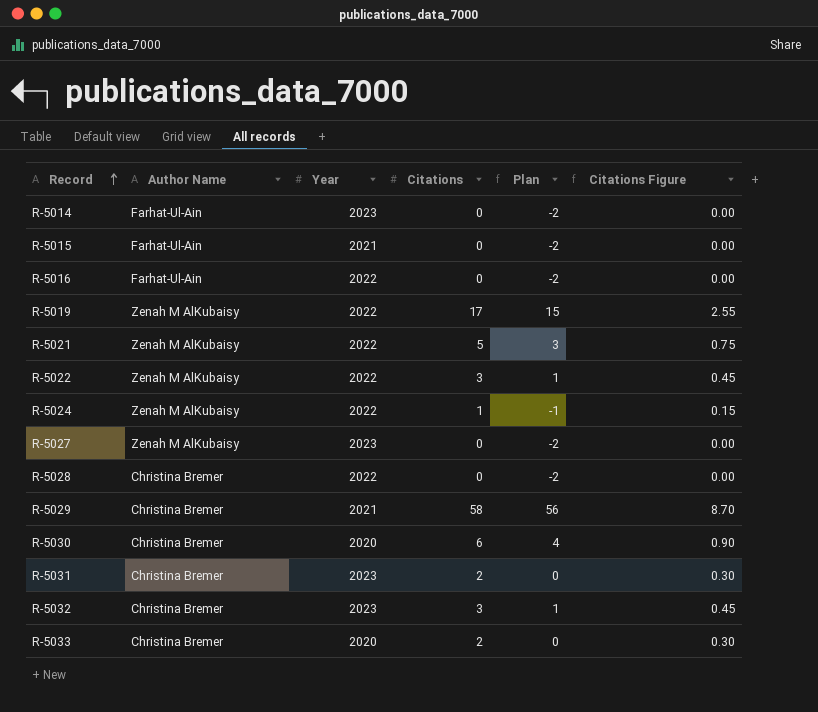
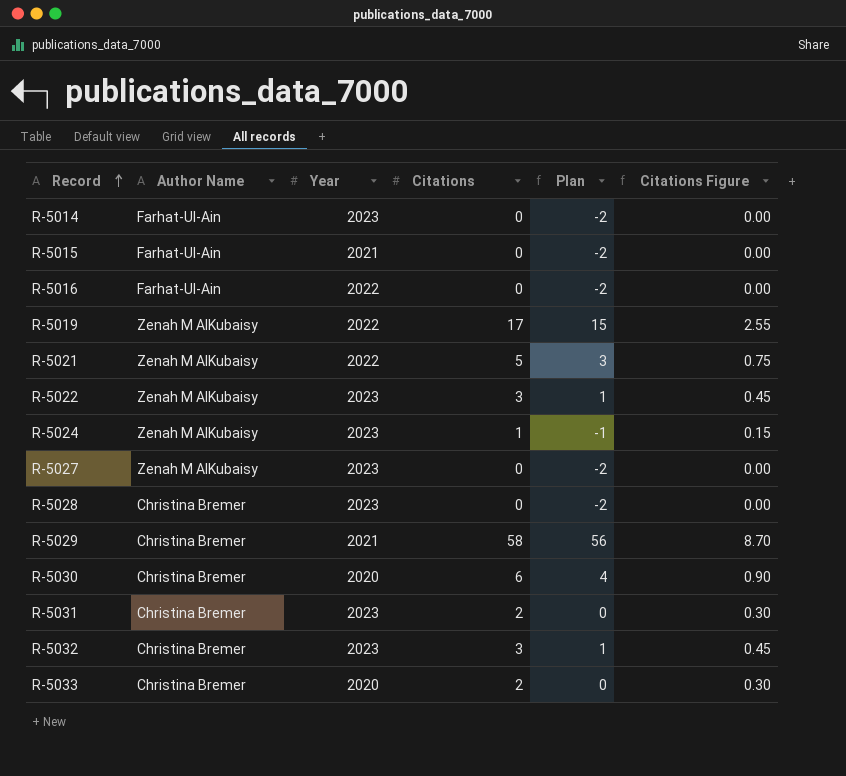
R-5022 | Year: 2022 -> 2023
R-5024 | Year: 2022 -> 2023
R-5028 | Year: 2022 -> 2023

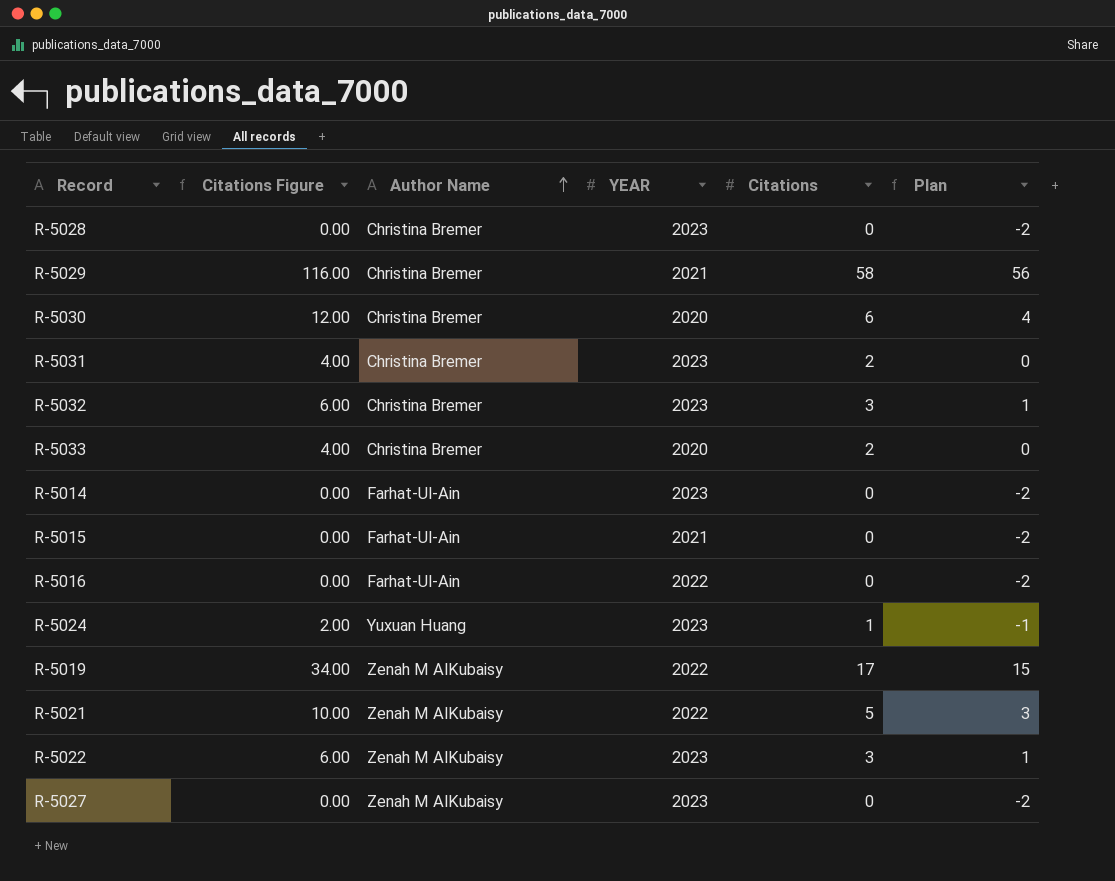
row order: Record ascending -> Author Name ascending
column Citations Figure | formula: [Citations] * 0.15 -> [Citations] * 2
column Citations Figure | position: 6 -> 2
column name: Year -> YEAR
R-5024 | Author Name: Zenah M AlKubaisy -> Yuxuan Huang

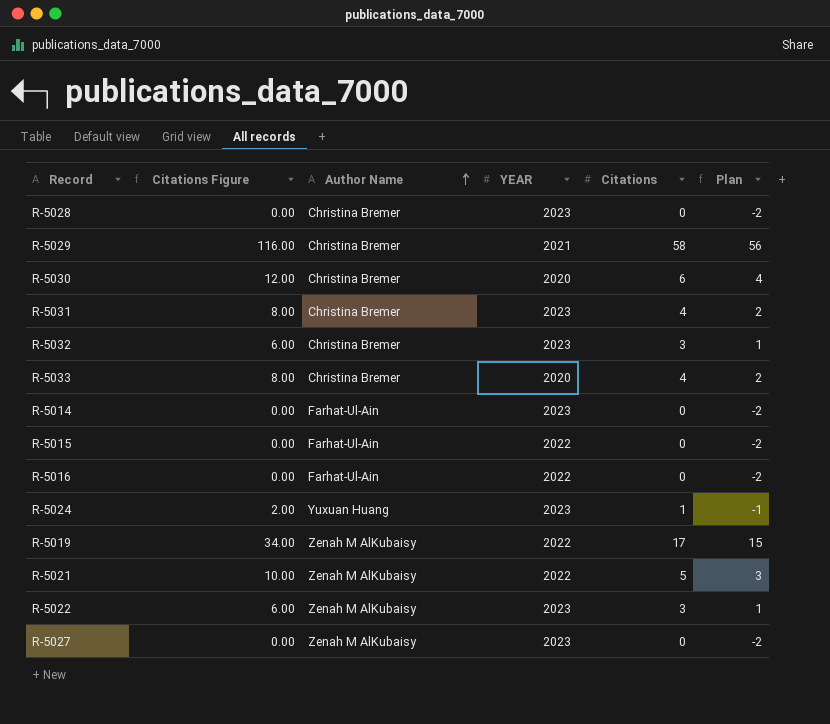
R-5031 | Citations Figure: 4.00 -> 8.00
R-5031 | Citations: 2 -> 4
R-5031 | Plan: 0 -> 2
R-5033 | Citations Figure: 4.00 -> 8.00
R-5033 | Citations: 2 -> 4
R-5033 | Plan: 0 -> 2
R-5015 | YEAR: 2021 -> 2022

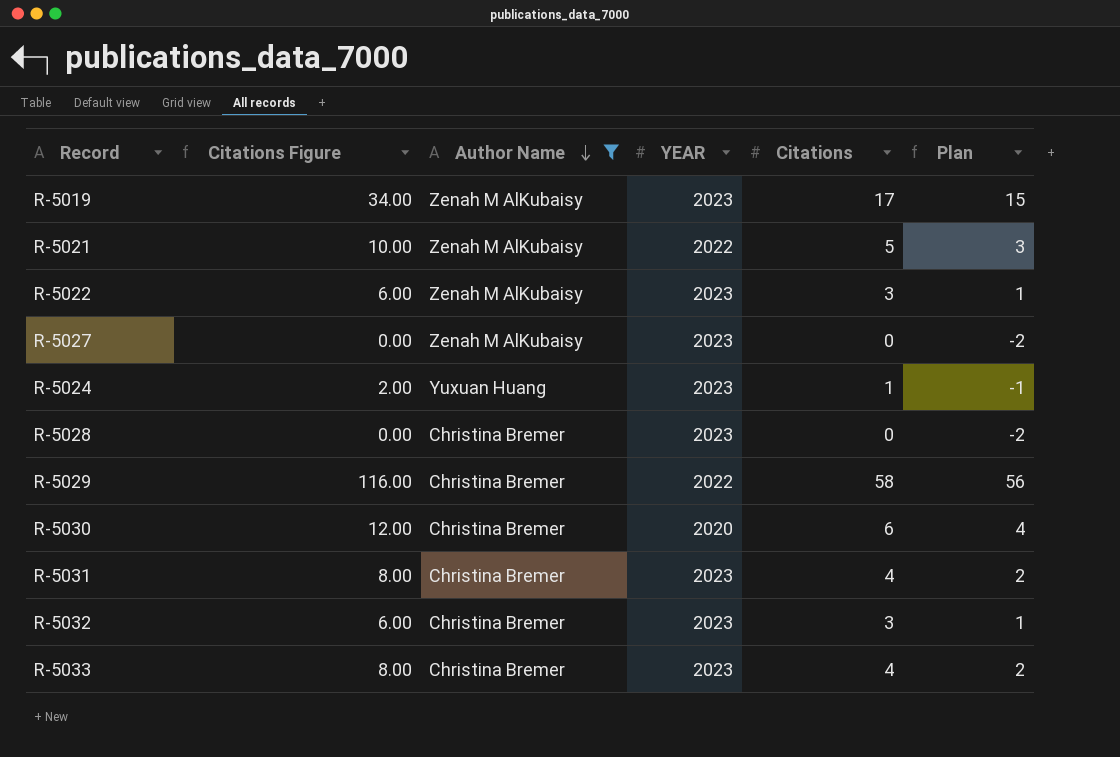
filter: none -> Author Name != Farhat-Ul-Ain
row order: Author Name ascending -> Author Name descending
R-5019 | YEAR: 2022 -> 2023
R-5029 | YEAR: 2021 -> 2022
R-5033 | YEAR: 2020 -> 2023

